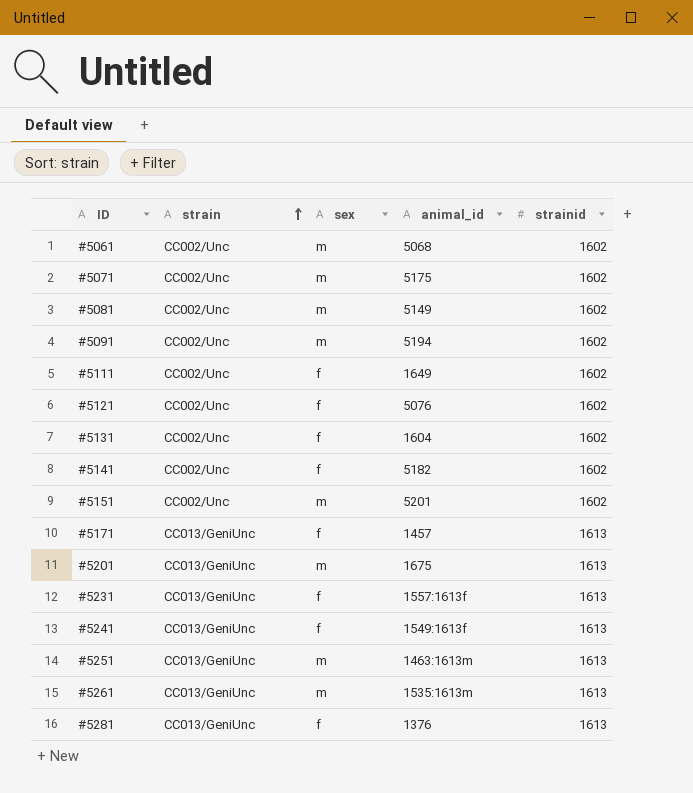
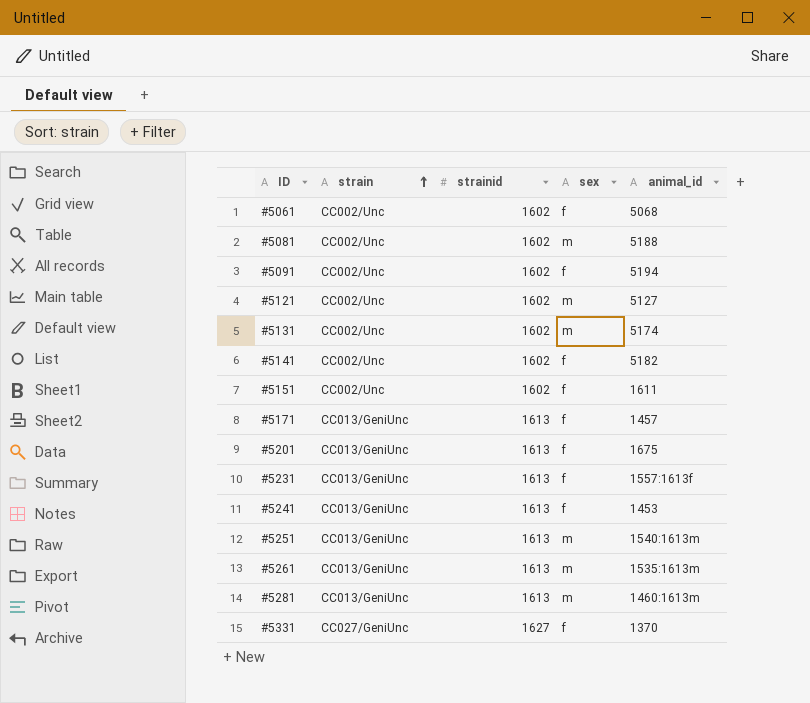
column strainid | position: 5 -> 3
row #5071: CC002/Unc | m | 5175 | 1602 -> none
row #5111: CC002/Unc | f | 1649 | 1602 -> none
#5061 | sex: m -> f
#5081 | animal_id: 5149 -> 5188
#5091 | sex: m -> f
#5121 | sex: f -> m
#5121 | animal_id: 5076 -> 5127
#5131 | sex: f -> m
#5131 | animal_id: 1604 -> 5174
#5151 | sex: m -> f
#5151 | animal_id: 5201 -> 1611
#5201 | sex: m -> f
#5241 | animal_id: 1549:1613f -> 1453
#5251 | animal_id: 1463:1613m -> 1540:1613m
#5281 | sex: f -> m
#5281 | animal_id: 1376 -> 1460:1613m
row #5331: none -> CC027/GeniUnc | 1627 | f | 1370

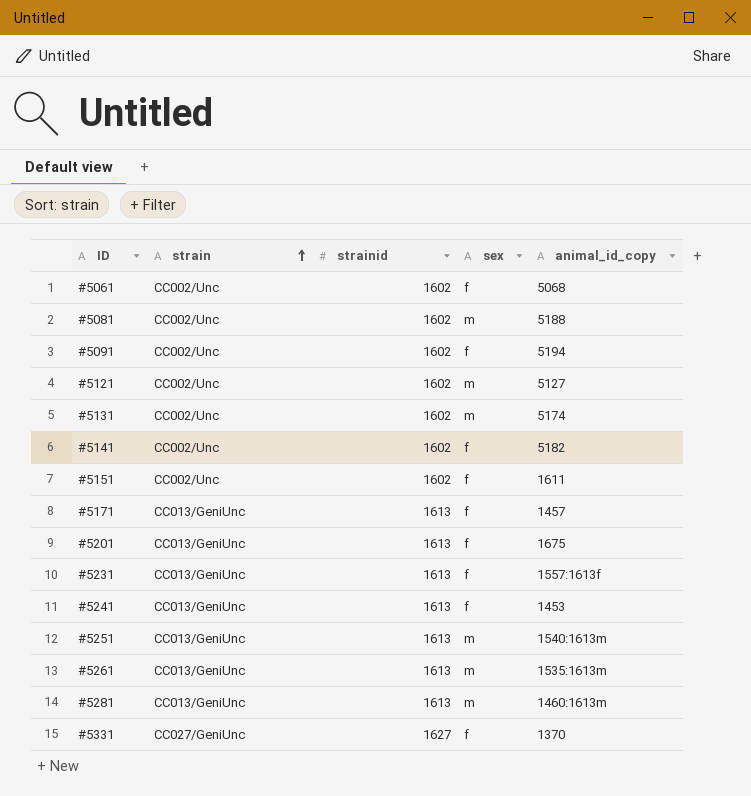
column name: animal_id -> animal_id_copy

